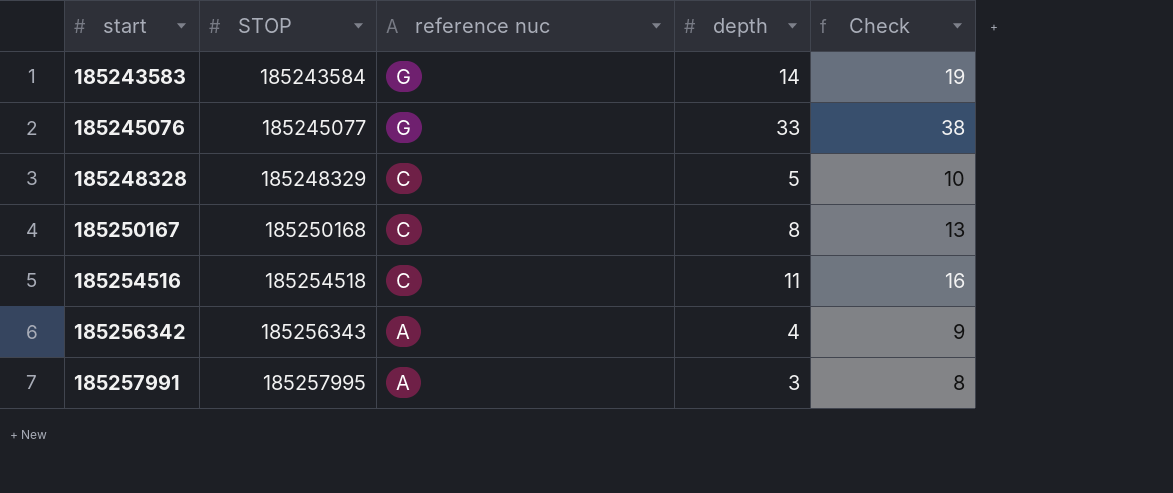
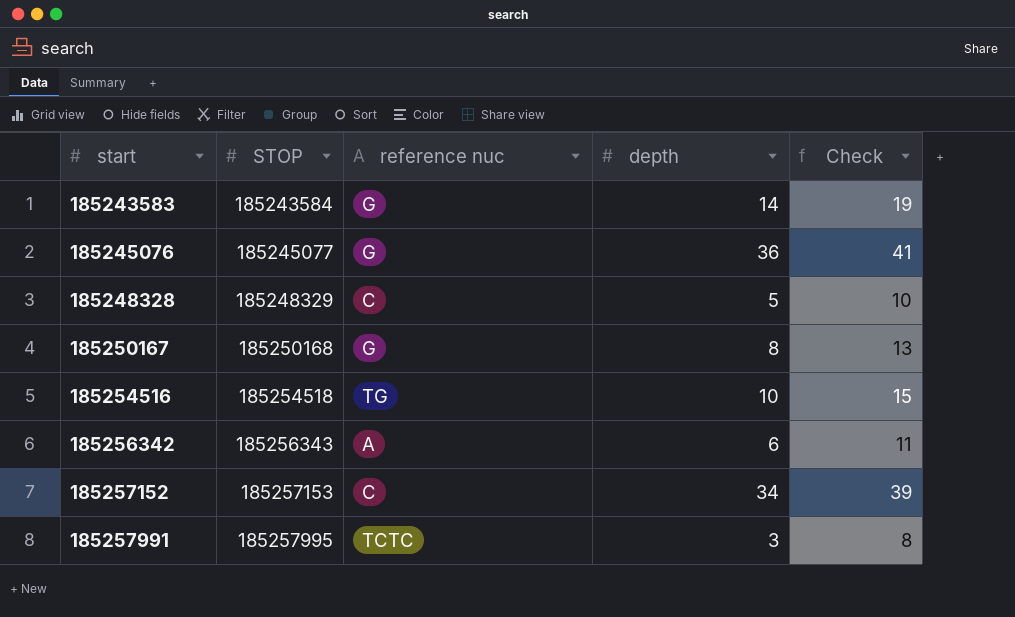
185245076 | depth: 33 -> 36
185245076 | Check: 38 -> 41
185250167 | reference nuc: C -> G
185254516 | reference nuc: C -> TG
185254516 | depth: 11 -> 10
185254516 | Check: 16 -> 15
185256342 | depth: 4 -> 6
185256342 | Check: 9 -> 11
row 185257152: none -> 185257153 | C | 34 | 39
185257991 | reference nuc: A -> TCTC

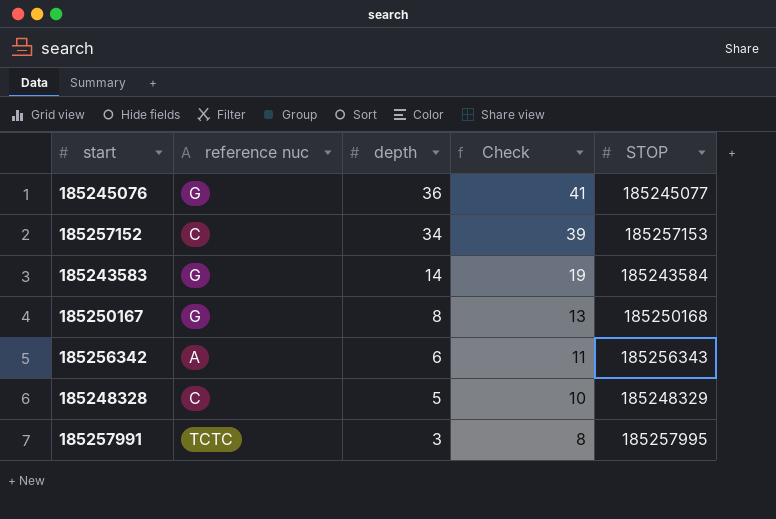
row order: start ascending -> depth descending
column STOP | position: 2 -> 5
row 185254516: 185254518 | TG | 10 | 15 -> none

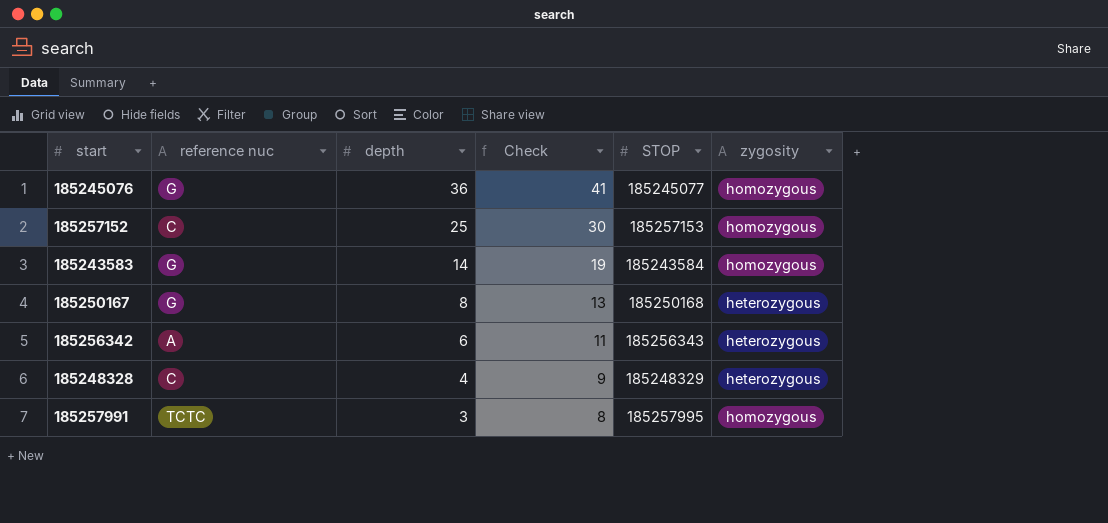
column zygosity | position: none -> 6
185257152 | depth: 34 -> 25
185257152 | Check: 39 -> 30
185248328 | depth: 5 -> 4
185248328 | Check: 10 -> 9

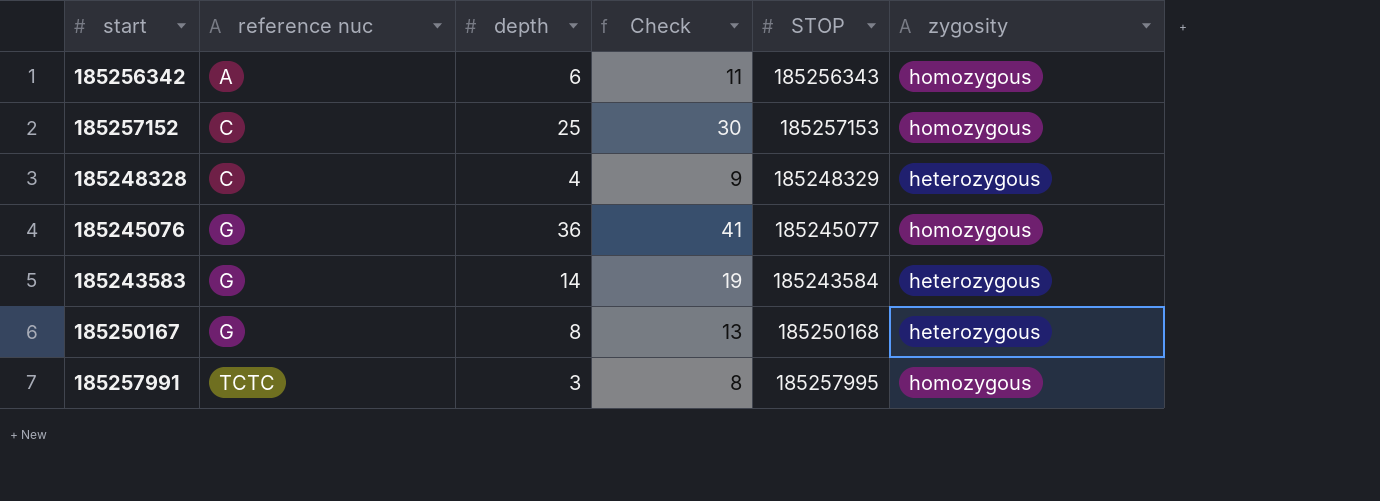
row order: depth descending -> reference nuc ascending
185256342 | zygosity: heterozygous -> homozygous
185243583 | zygosity: homozygous -> heterozygous

